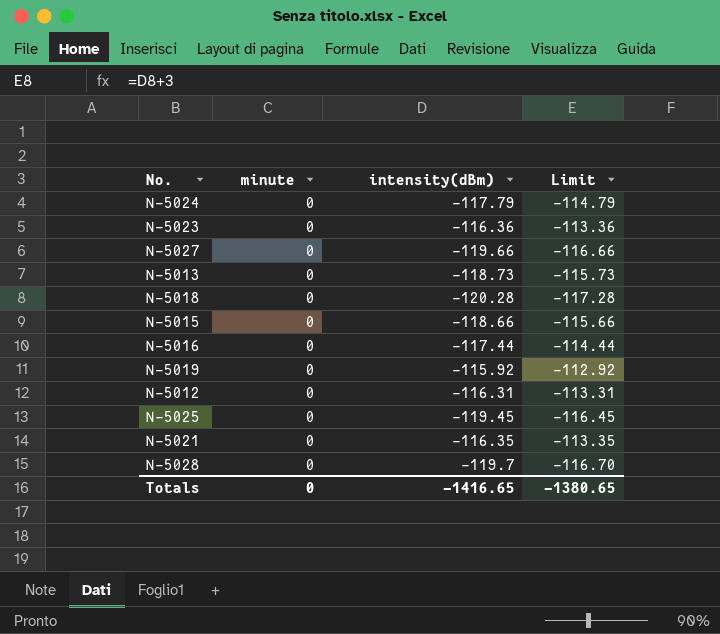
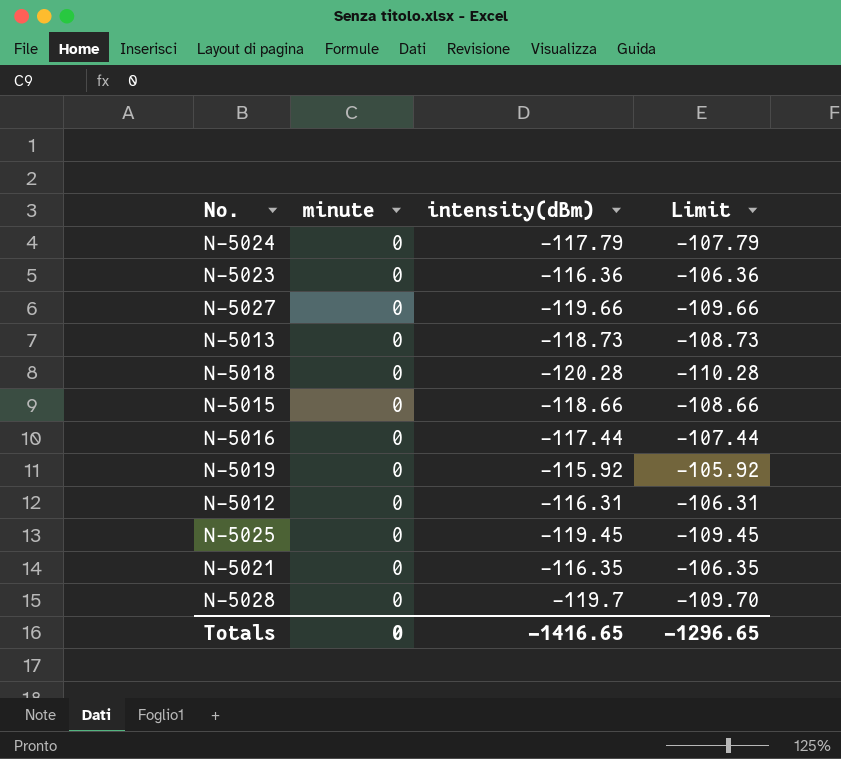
column Limit | formula: [intensity(dBm)] + 3 -> [intensity(dBm)] + 10
Totals | Limit: -1380.65 -> -1296.65

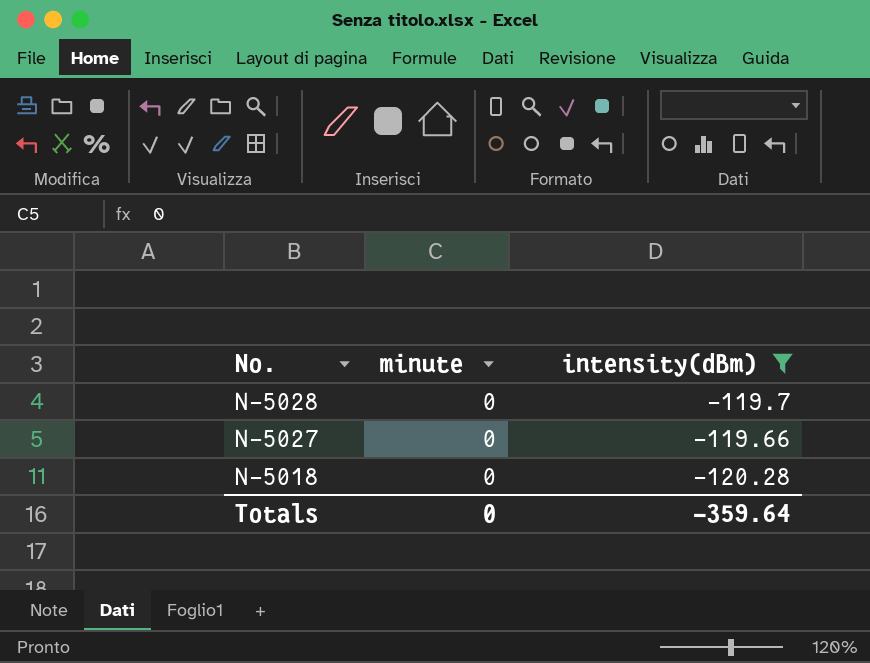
filter: none -> intensity(dBm) <= -119.66
row order: none -> No. descending
column Limit | formula: [intensity(dBm)] + 10 -> none
Totals | intensity(dBm): -1416.65 -> -359.64

